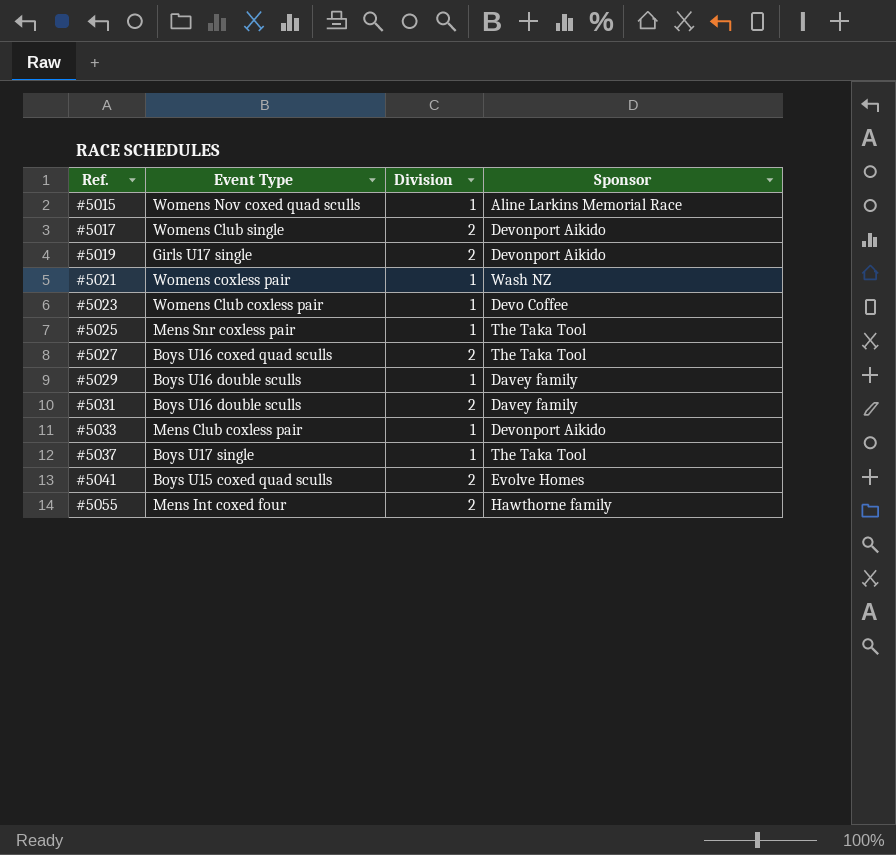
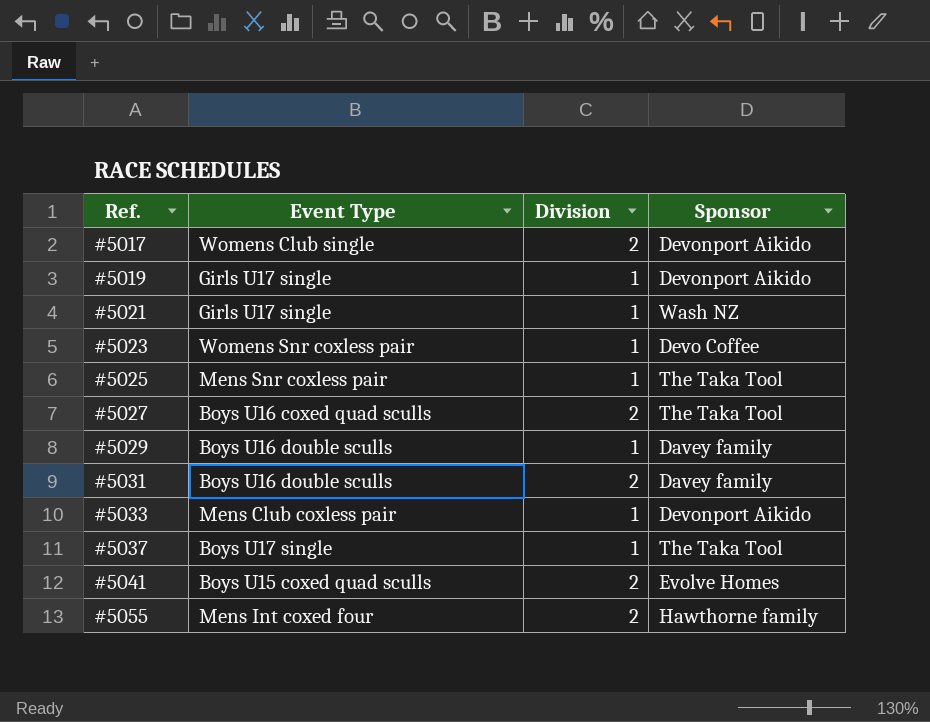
row #5015: Womens Nov coxed quad sculls | 1 | Aline Larkins Memorial Race -> none
#5019 | Division: 2 -> 1
#5021 | Event Type: Womens coxless pair -> Girls U17 single
#5023 | Event Type: Womens Club coxless pair -> Womens Snr coxless pair

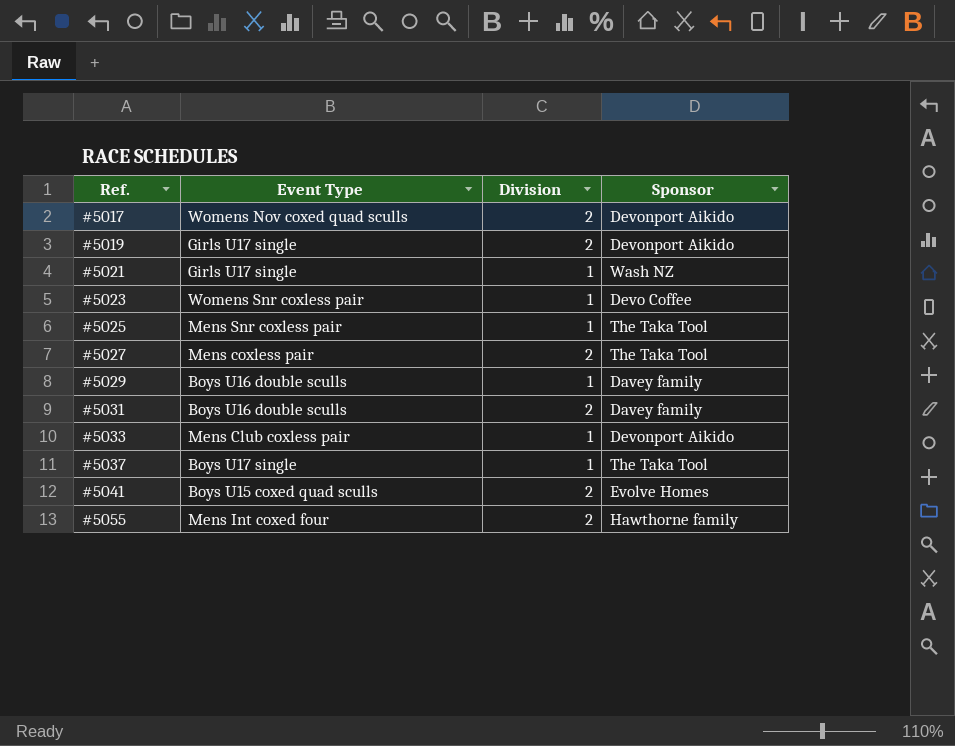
#5017 | Event Type: Womens Club single -> Womens Nov coxed quad sculls
#5019 | Division: 1 -> 2
#5027 | Event Type: Boys U16 coxed quad sculls -> Mens coxless pair

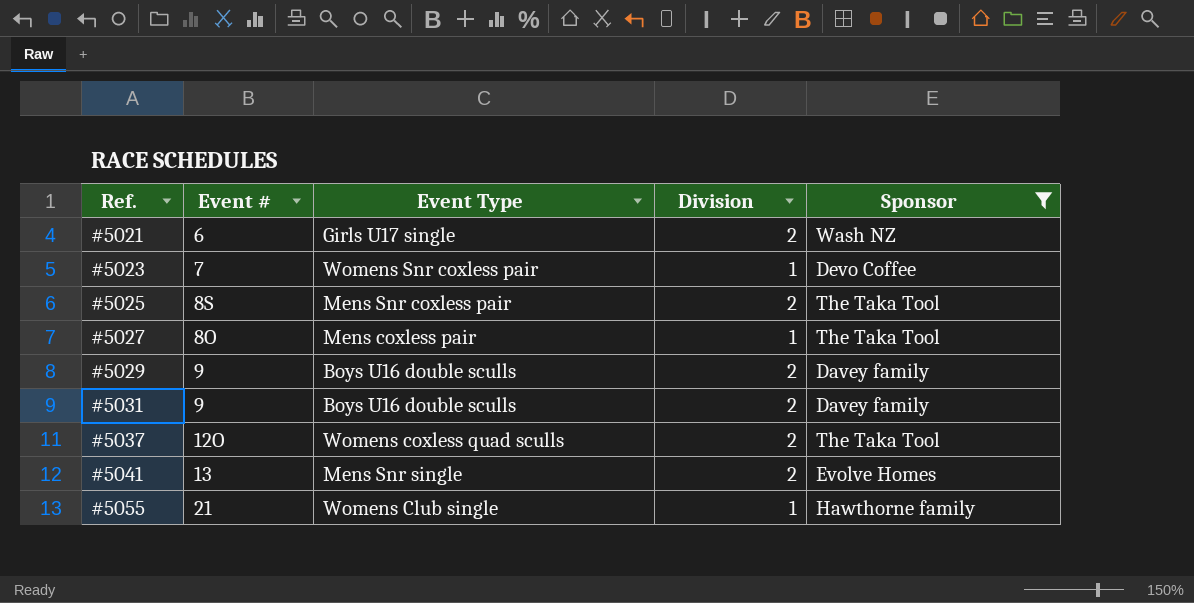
filter: none -> Sponsor != Devonport Aikido
column Event # | position: none -> 2
#5021 | Division: 1 -> 2
#5025 | Division: 1 -> 2
#5027 | Division: 2 -> 1
#5029 | Division: 1 -> 2
#5037 | Event Type: Boys U17 single -> Womens coxless quad sculls
#5037 | Division: 1 -> 2
#5041 | Event Type: Boys U15 coxed quad sculls -> Mens Snr single
#5055 | Event Type: Mens Int coxed four -> Womens Club single
#5055 | Division: 2 -> 1

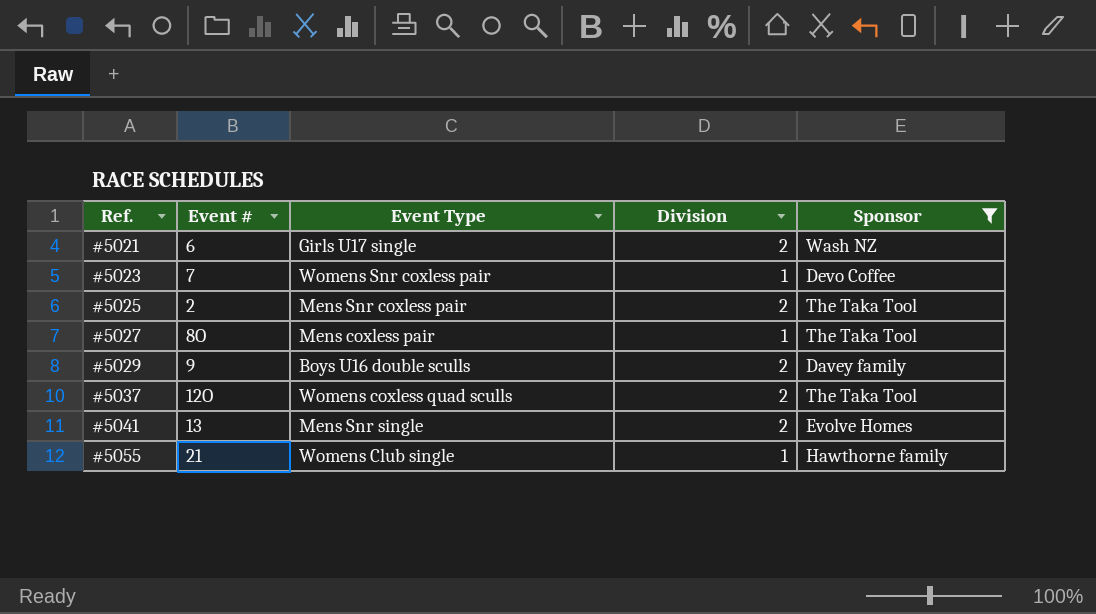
row #5031: 9 | Boys U16 double sculls | 2 | Davey family -> none
#5025 | Event #: 8S -> 2

